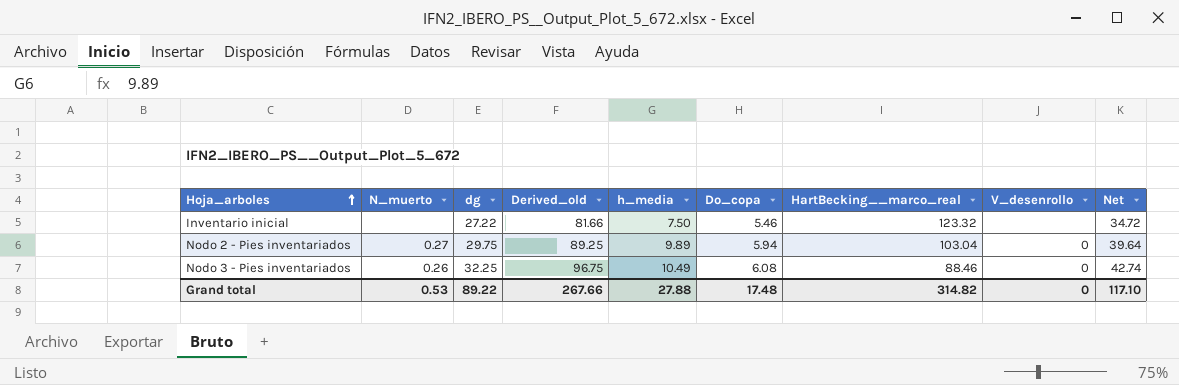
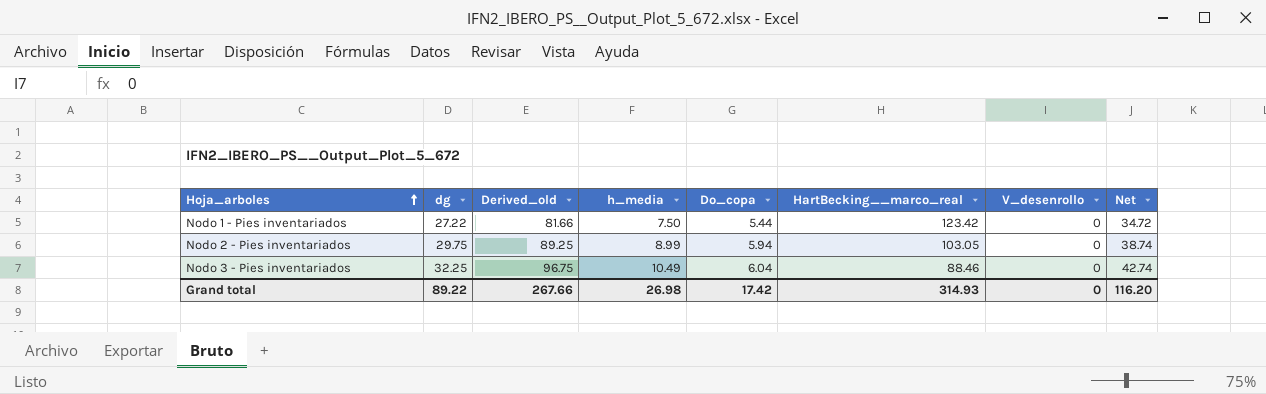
column N_muerto | position: 2 -> none
row Inventario inicial: none | 27.22 | 81.66 | 7.50 | 5.46 | 123.32 | none | 34.72 -> none
row Nodo 1 - Pies inventariados: none -> 27.22 | 81.66 | 7.50 | 5.44 | 123.42 | 0 | 34.72
Nodo 2 - Pies inventariados | h_media: 9.89 -> 8.99
Nodo 2 - Pies inventariados | HartBecking__marco_real: 103.04 -> 103.05
Nodo 2 - Pies inventariados | Net: 39.64 -> 38.74
Nodo 3 - Pies inventariados | Do_copa: 6.08 -> 6.04
Grand total | h_media: 27.88 -> 26.98
Grand total | Do_copa: 17.48 -> 17.42
Grand total | HartBecking__marco_real: 314.82 -> 314.93
Grand total | Net: 117.10 -> 116.20

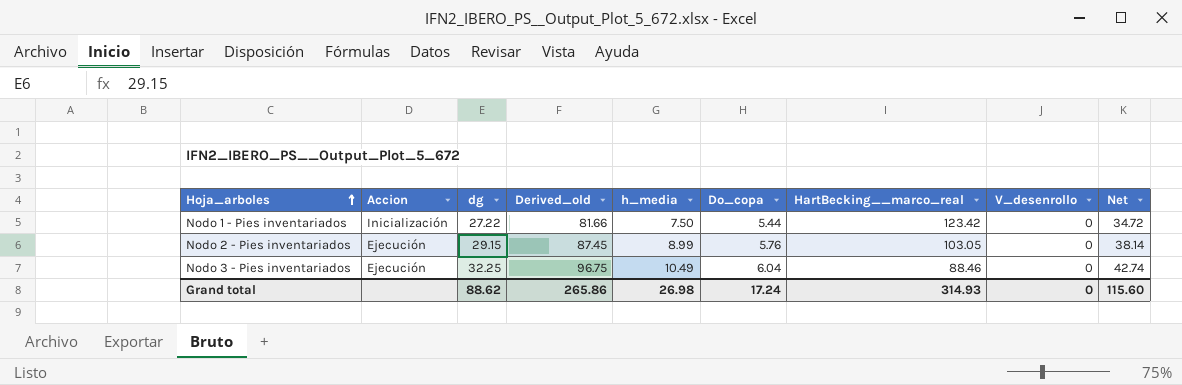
column Accion | position: none -> 2
Nodo 2 - Pies inventariados | dg: 29.75 -> 29.15
Nodo 2 - Pies inventariados | Derived_old: 89.25 -> 87.45
Nodo 2 - Pies inventariados | Do_copa: 5.94 -> 5.76
Nodo 2 - Pies inventariados | Net: 38.74 -> 38.14
Grand total | dg: 89.22 -> 88.62
Grand total | Derived_old: 267.66 -> 265.86
Grand total | Do_copa: 17.42 -> 17.24
Grand total | Net: 116.20 -> 115.60

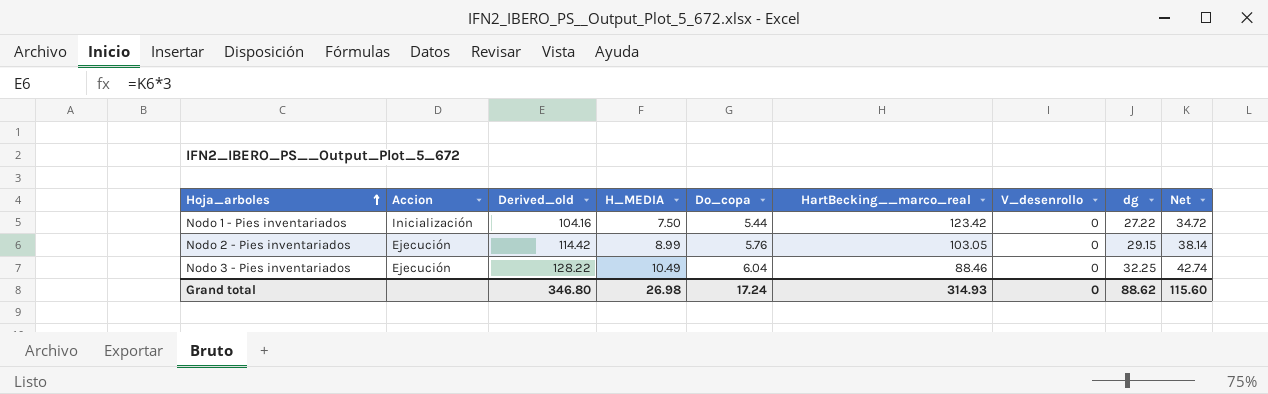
column Derived_old | formula: [dg] * 3 -> [Net] * 3
column name: h_media -> H_MEDIA
column dg | position: 3 -> 8
Grand total | Derived_old: 265.86 -> 346.80

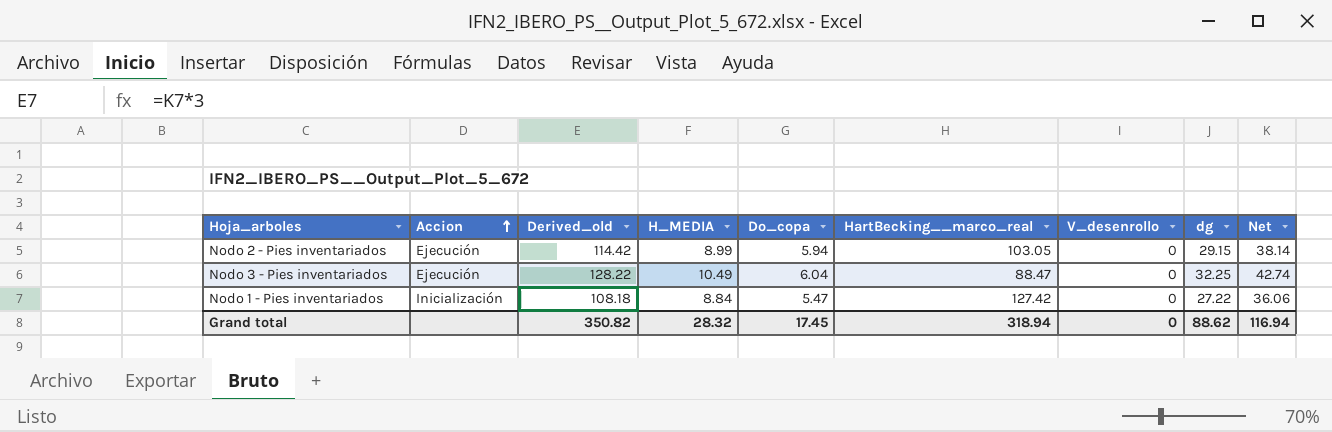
row order: Hoja_arboles ascending -> Accion ascending
Nodo 2 - Pies inventariados | Do_copa: 5.76 -> 5.94
Nodo 3 - Pies inventariados | HartBecking__marco_real: 88.46 -> 88.47
Nodo 1 - Pies inventariados | Derived_old: 104.16 -> 108.18
Nodo 1 - Pies inventariados | H_MEDIA: 7.50 -> 8.84
Nodo 1 - Pies inventariados | Do_copa: 5.44 -> 5.47
Nodo 1 - Pies inventariados | HartBecking__marco_real: 123.42 -> 127.42
Nodo 1 - Pies inventariados | Net: 34.72 -> 36.06
Grand total | Derived_old: 346.80 -> 350.82
Grand total | H_MEDIA: 26.98 -> 28.32
Grand total | Do_copa: 17.24 -> 17.45
Grand total | HartBecking__marco_real: 314.93 -> 318.94
Grand total | Net: 115.60 -> 116.94

